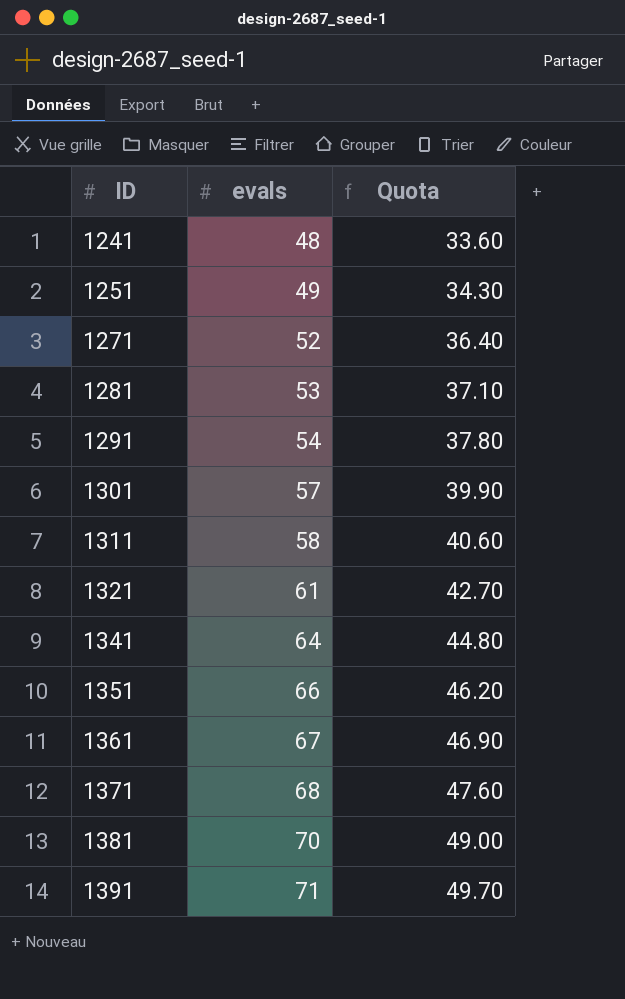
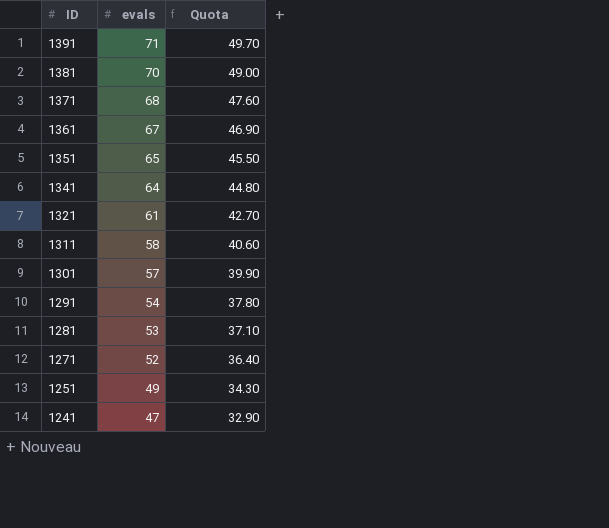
row order: ID ascending -> ID descending
1351 | evals: 66 -> 65
1351 | Quota: 46.20 -> 45.50
1241 | evals: 48 -> 47
1241 | Quota: 33.60 -> 32.90

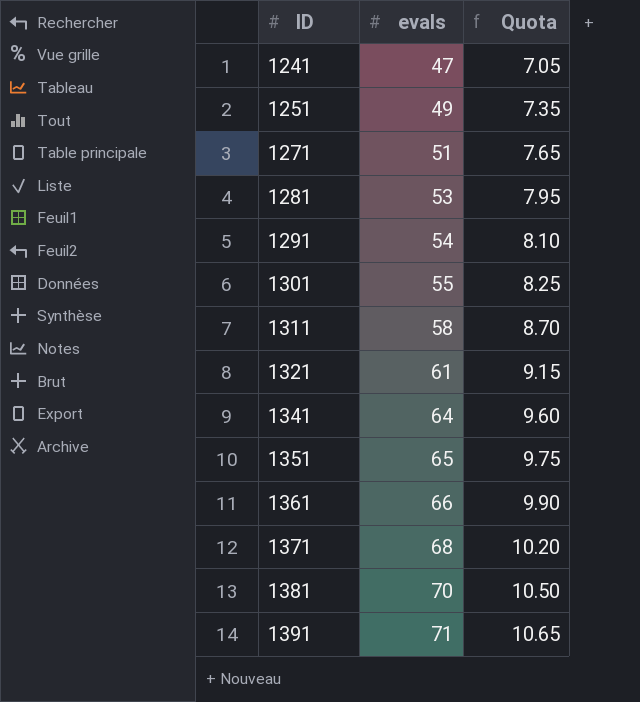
row order: ID descending -> ID ascending
column Quota | formula: [evals] * 0.7 -> [evals] * 0.15
1271 | evals: 52 -> 51
1301 | evals: 57 -> 55
1361 | evals: 67 -> 66

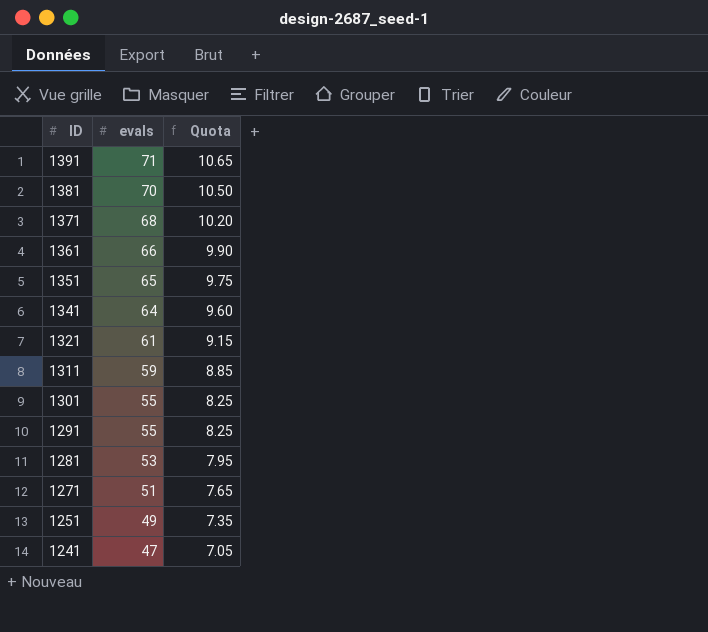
row order: ID ascending -> ID descending
1311 | evals: 58 -> 59
1311 | Quota: 8.70 -> 8.85
1291 | evals: 54 -> 55
1291 | Quota: 8.10 -> 8.25

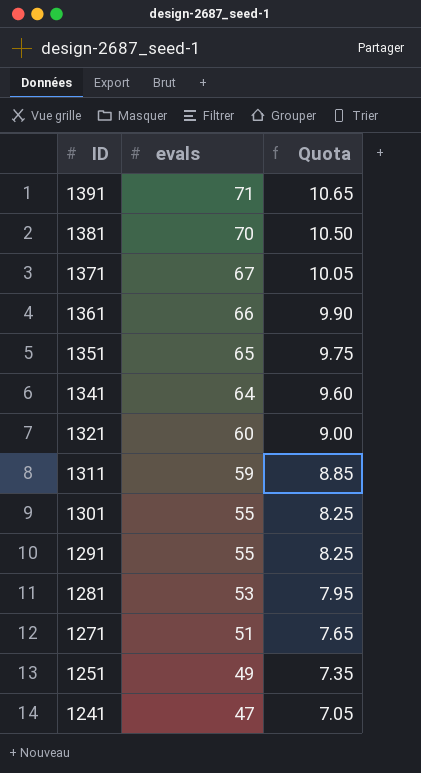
1371 | evals: 68 -> 67
1371 | Quota: 10.20 -> 10.05
1321 | evals: 61 -> 60
1321 | Quota: 9.15 -> 9.00

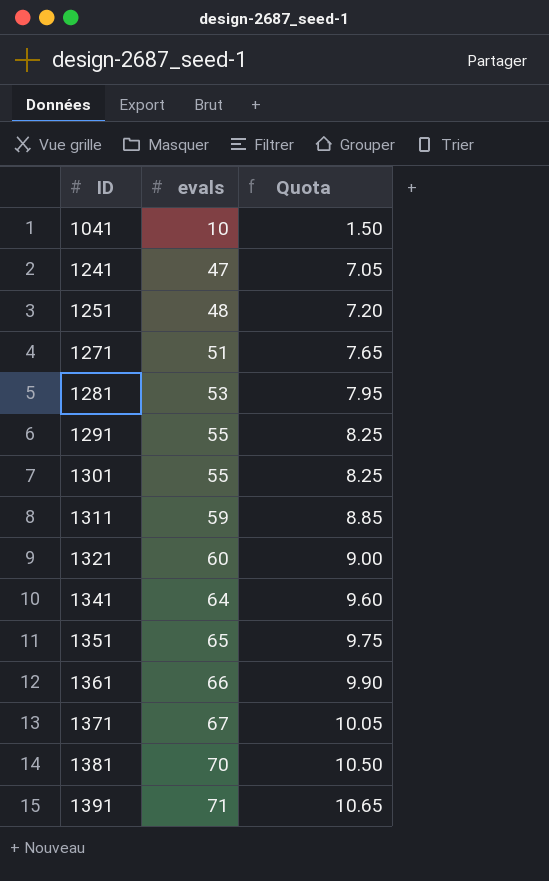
row order: ID descending -> ID ascending
row 1041: none -> 10 | 1.50
1251 | evals: 49 -> 48
1251 | Quota: 7.35 -> 7.20

